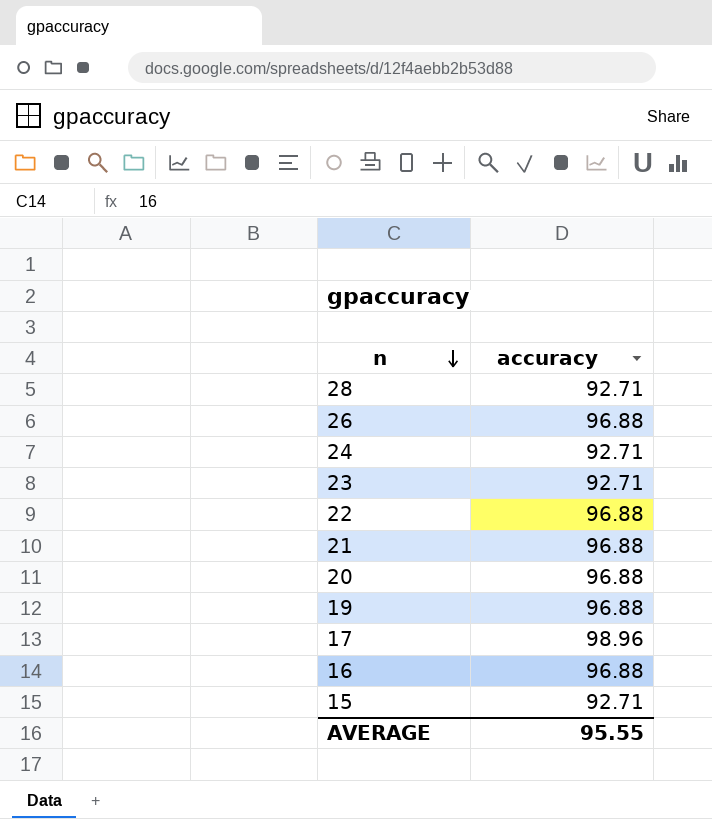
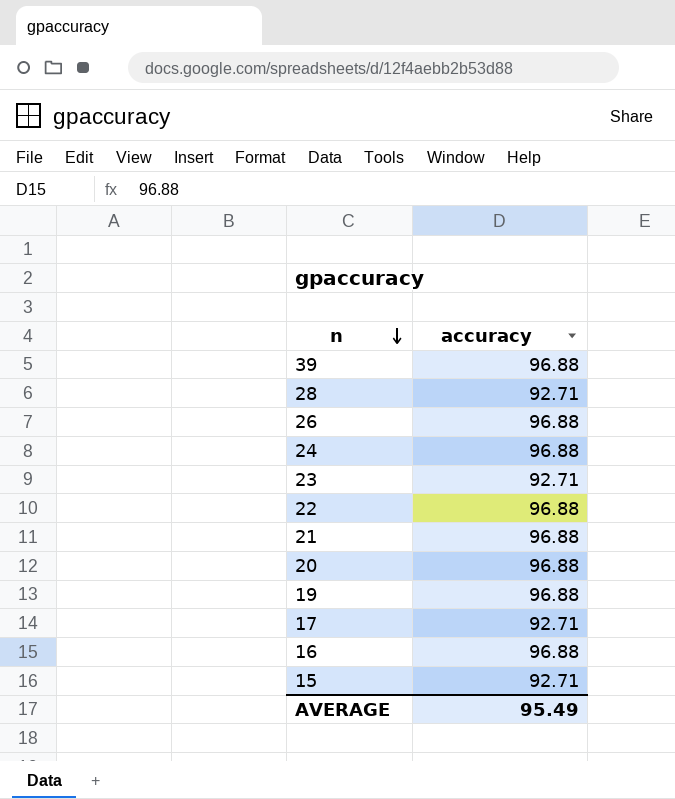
row 39: none -> 96.88
24 | accuracy: 92.71 -> 96.88
17 | accuracy: 98.96 -> 92.71
AVERAGE | accuracy: 95.55 -> 95.49

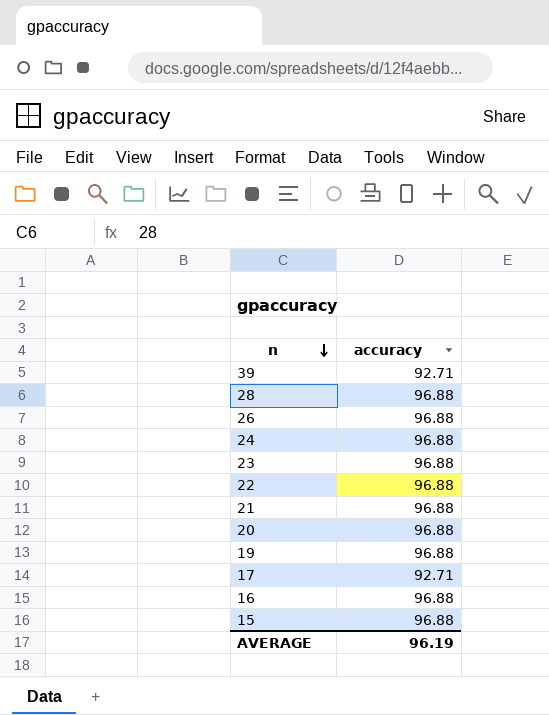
39 | accuracy: 96.88 -> 92.71
28 | accuracy: 92.71 -> 96.88
23 | accuracy: 92.71 -> 96.88
15 | accuracy: 92.71 -> 96.88
AVERAGE | accuracy: 95.49 -> 96.19

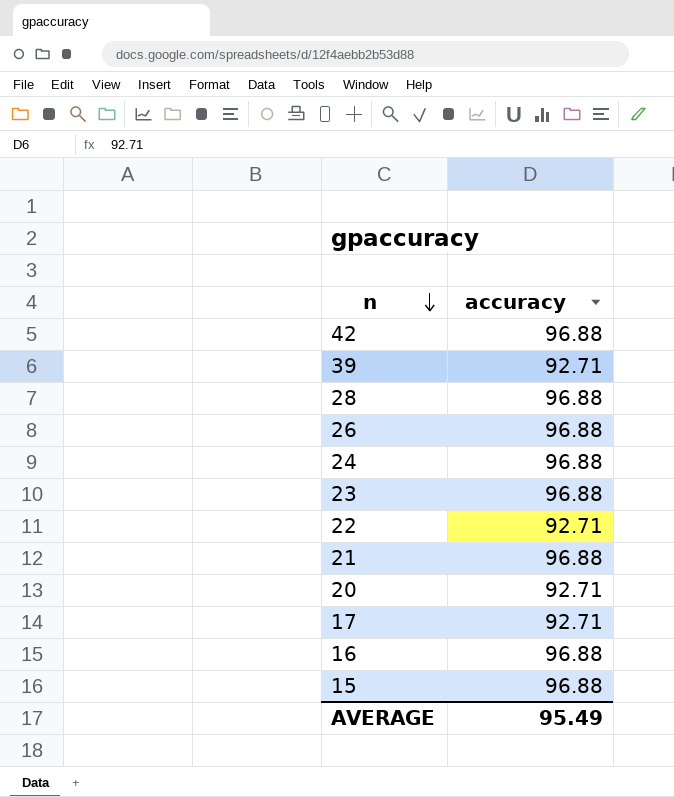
row 19: 96.88 -> none
row 42: none -> 96.88
22 | accuracy: 96.88 -> 92.71
20 | accuracy: 96.88 -> 92.71
AVERAGE | accuracy: 96.19 -> 95.49

